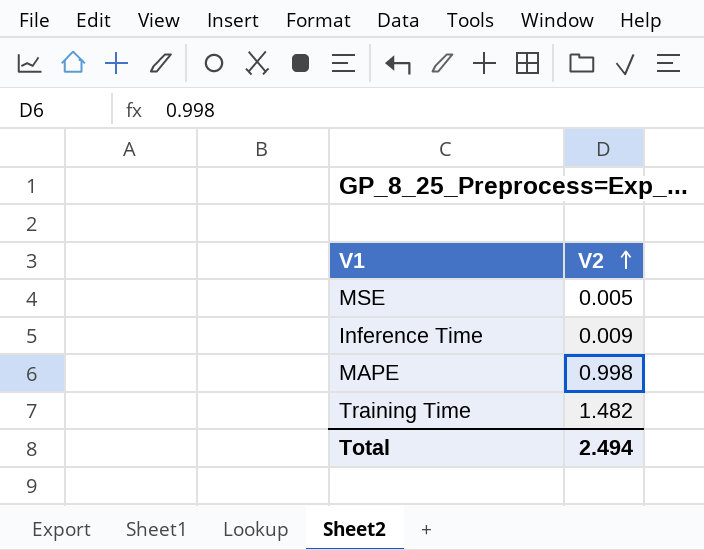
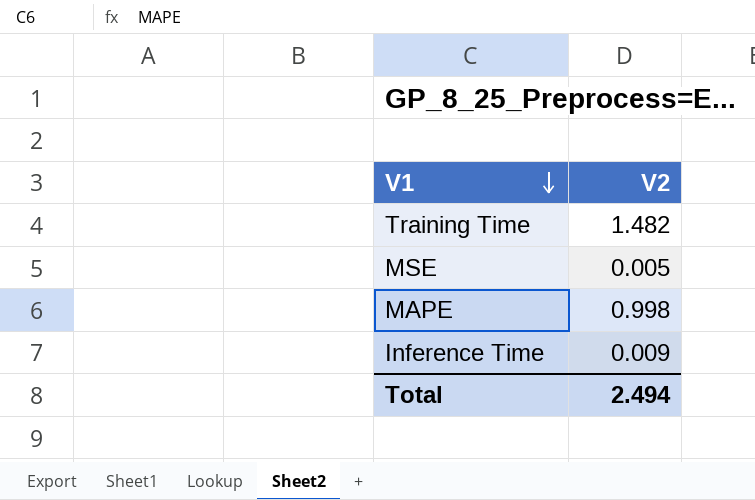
row order: V2 ascending -> V1 descending

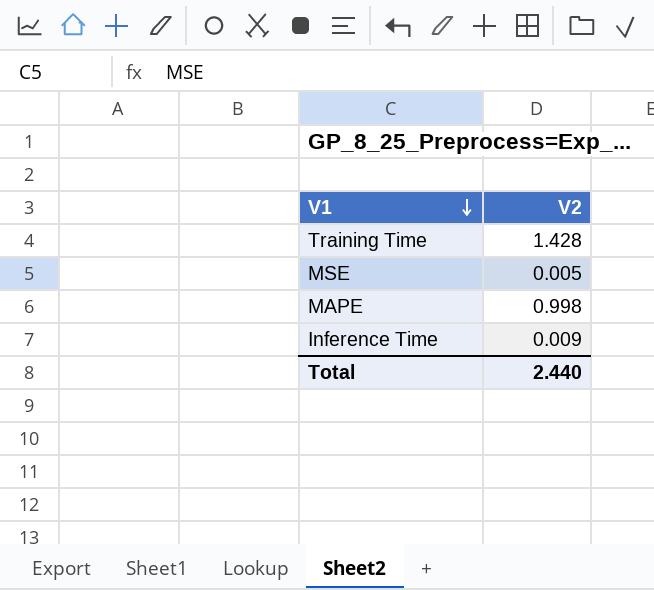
Training Time | V2: 1.482 -> 1.428
Total | V2: 2.494 -> 2.440

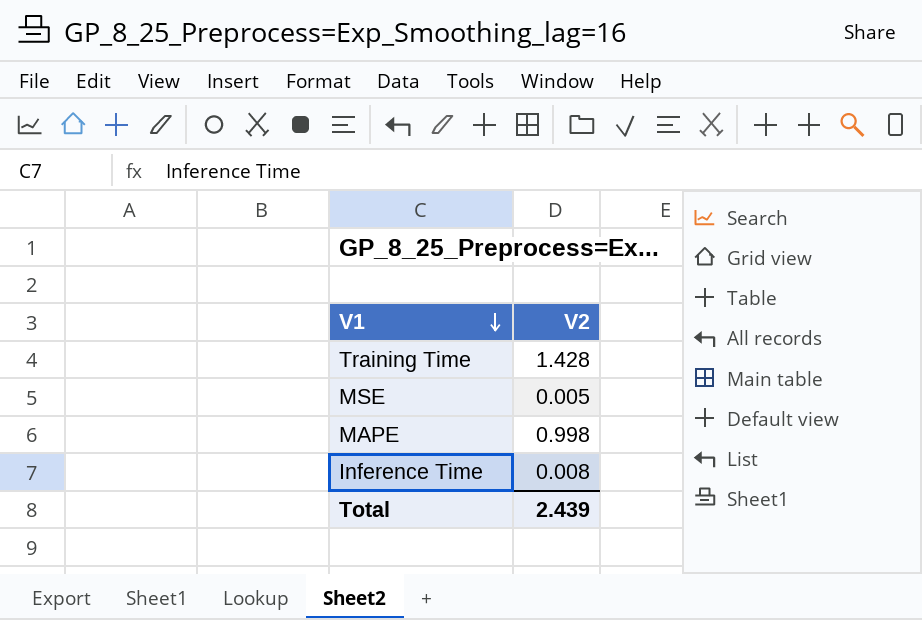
Inference Time | V2: 0.009 -> 0.008
Total | V2: 2.440 -> 2.439

